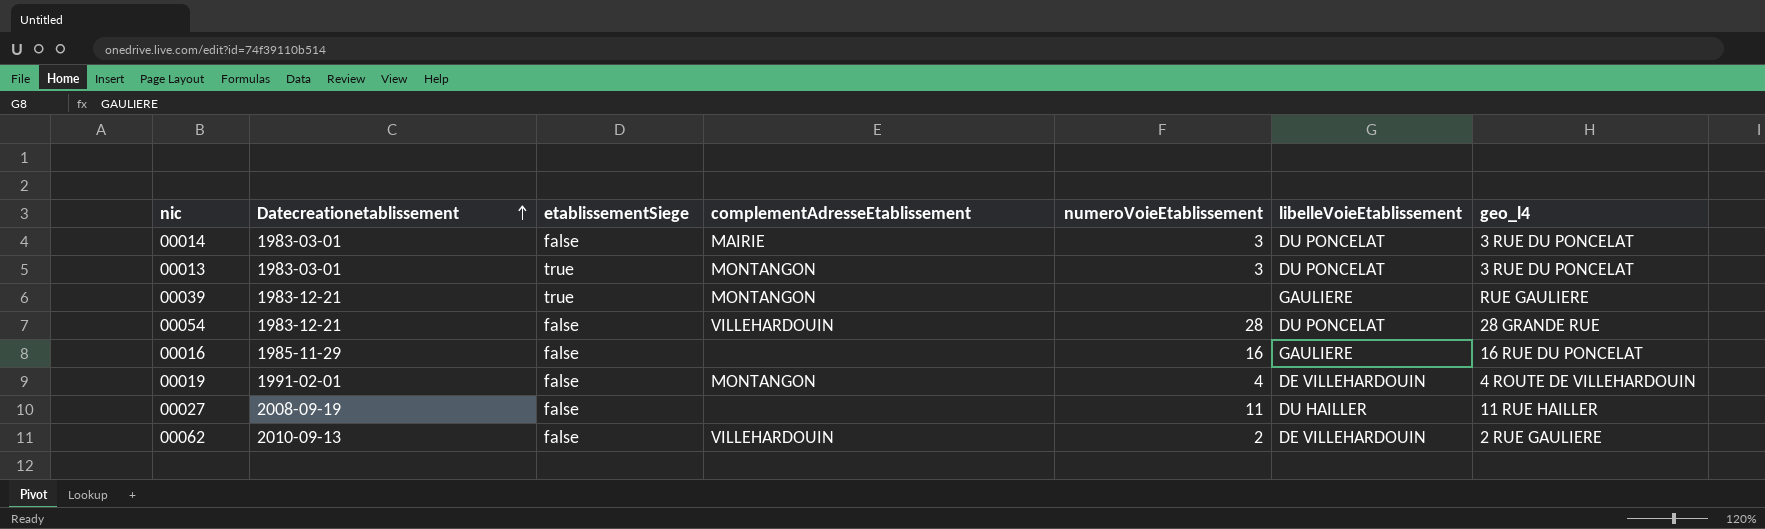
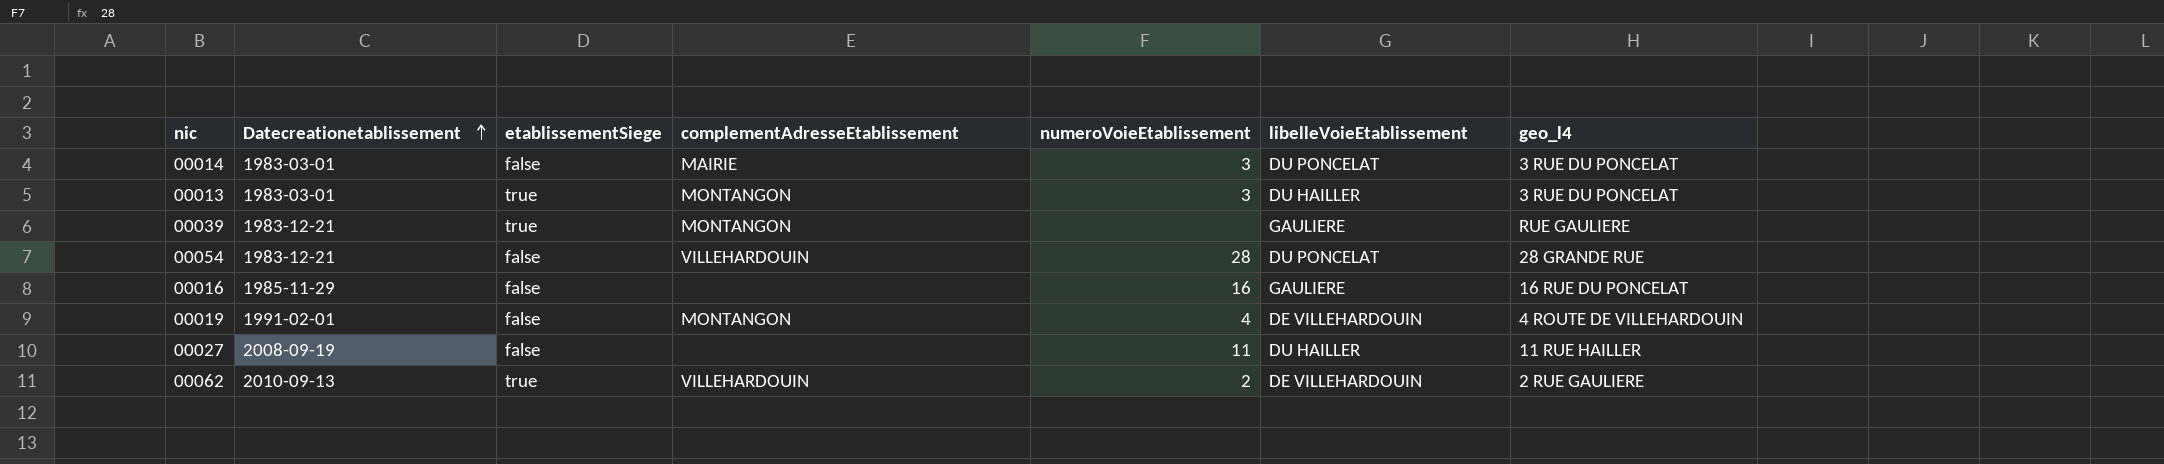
00013 | libelleVoieEtablissement: DU PONCELAT -> DU HAILLER
00062 | etablissementSiege: false -> true

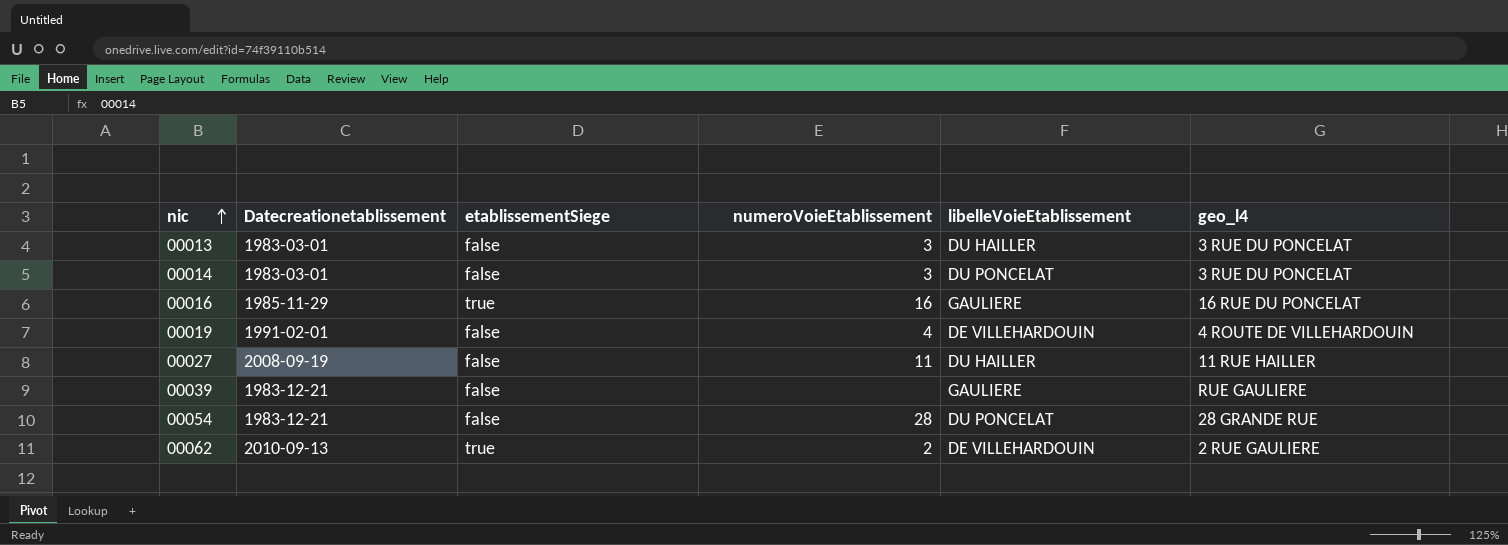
row order: Datecreationetablissement ascending -> nic ascending
column complementAdresseEtablissement | position: 4 -> none
00013 | etablissementSiege: true -> false
00016 | etablissementSiege: false -> true
00039 | etablissementSiege: true -> false

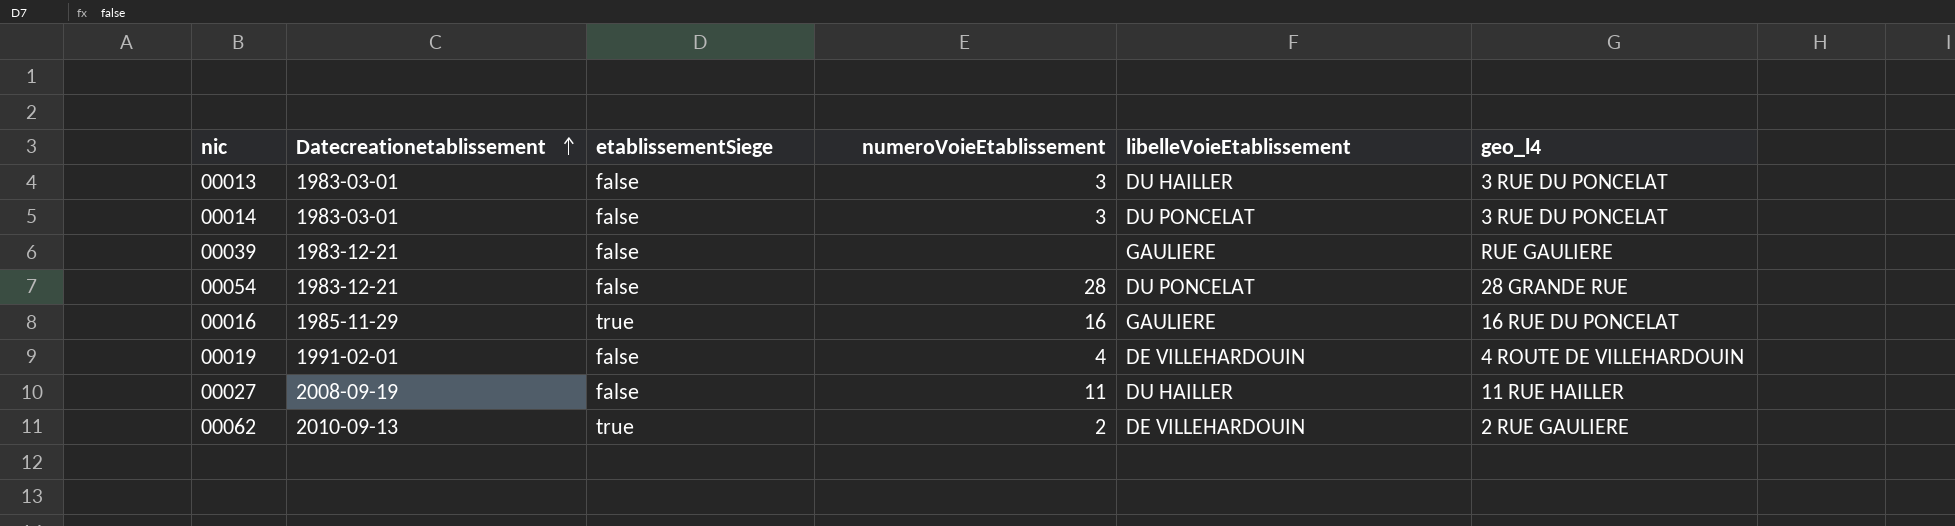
row order: nic ascending -> Datecreationetablissement ascending

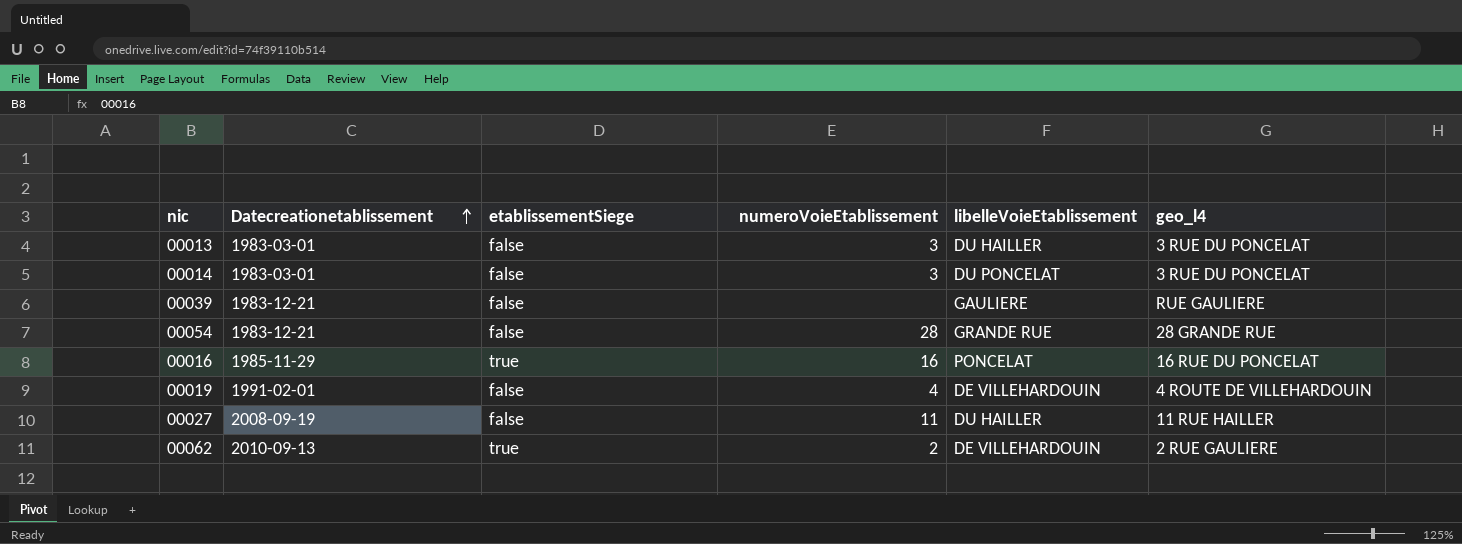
00054 | libelleVoieEtablissement: DU PONCELAT -> GRANDE RUE
00016 | libelleVoieEtablissement: GAULIERE -> PONCELAT

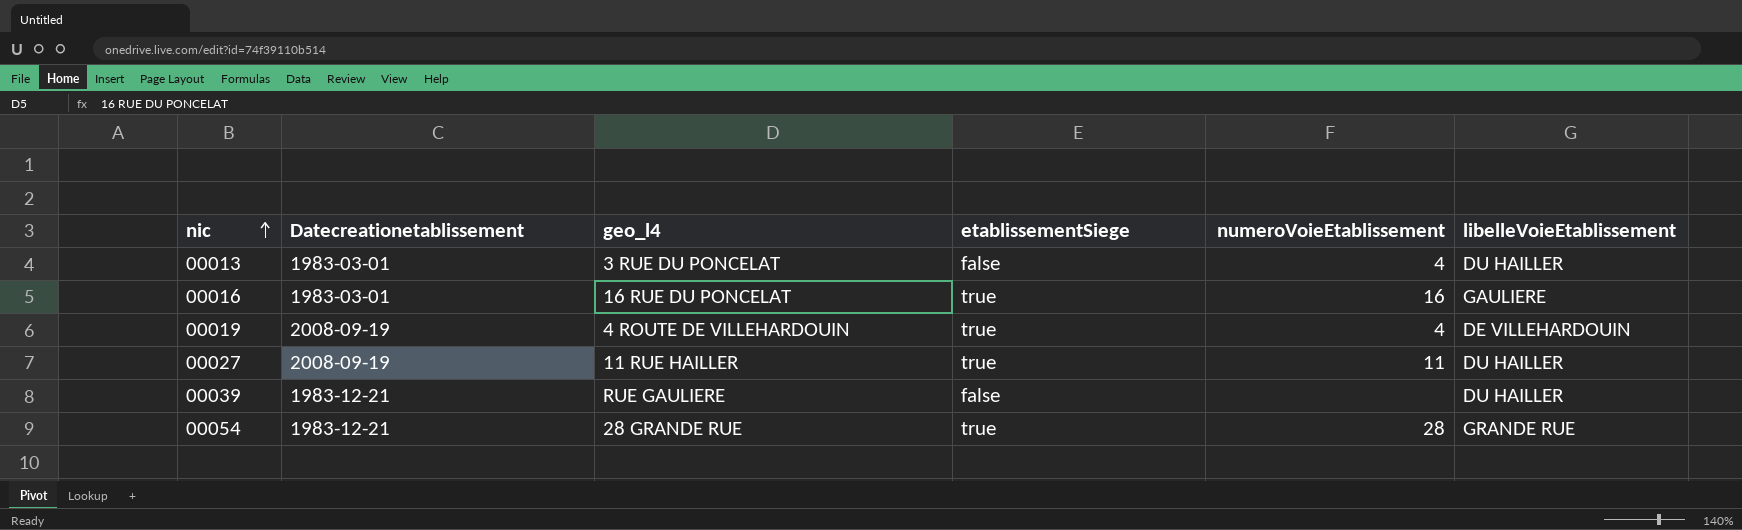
row order: Datecreationetablissement ascending -> nic ascending
column geo_l4 | position: 6 -> 3
row 00014: 1983-03-01 | false | 3 | DU PONCELAT | 3 RUE DU PONCELAT -> none
row 00062: 2010-09-13 | true | 2 | DE VILLEHARDOUIN | 2 RUE GAULIERE -> none
00013 | numeroVoieEtablissement: 3 -> 4
00016 | Datecreationetablissement: 1985-11-29 -> 1983-03-01
00016 | libelleVoieEtablissement: PONCELAT -> GAULIERE
00019 | Datecreationetablissement: 1991-02-01 -> 2008-09-19
00019 | etablissementSiege: false -> true
00027 | etablissementSiege: false -> true
00039 | libelleVoieEtablissement: GAULIERE -> DU HAILLER
00054 | etablissementSiege: false -> true

